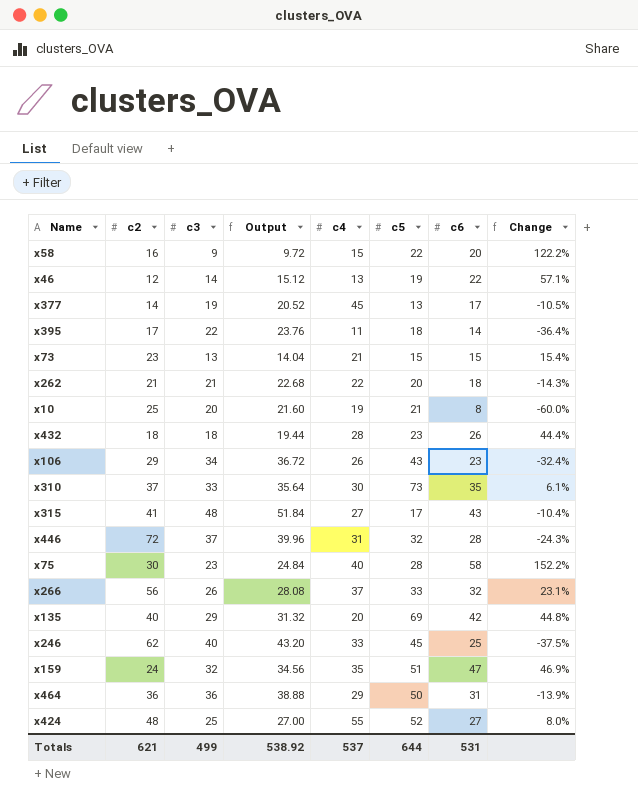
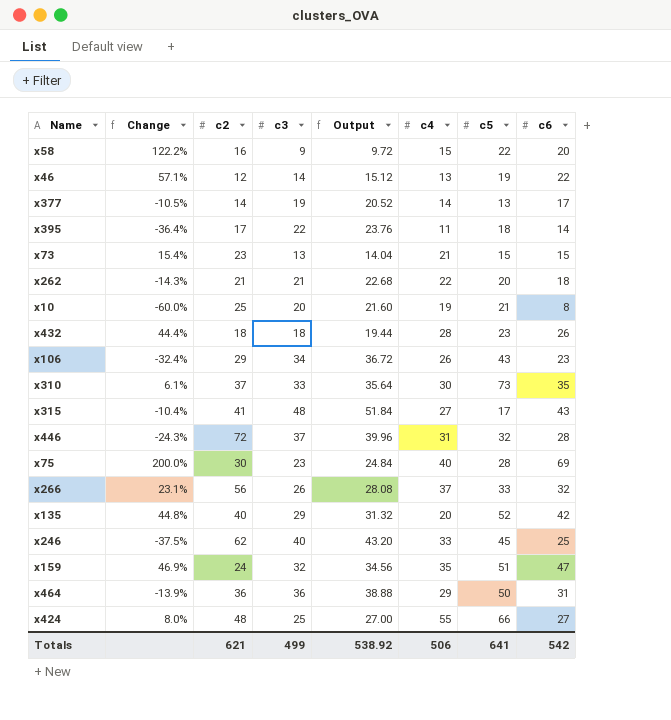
column Change | position: 8 -> 2
x377 | c4: 45 -> 14
x75 | Change: 152.2% -> 200.0%
x75 | c6: 58 -> 69
x135 | c5: 69 -> 52
x424 | c5: 52 -> 66
Totals | c4: 537 -> 506
Totals | c5: 644 -> 641
Totals | c6: 531 -> 542

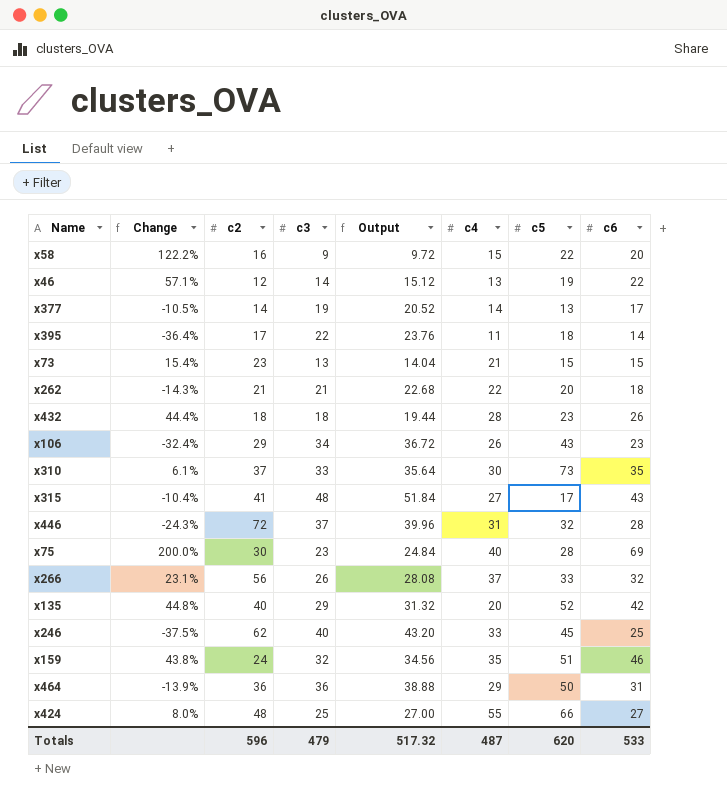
row x10: -60.0% | 25 | 20 | 21.60 | 19 | 21 | 8 -> none
x159 | Change: 46.9% -> 43.8%
x159 | c6: 47 -> 46
Totals | c2: 621 -> 596
Totals | c3: 499 -> 479
Totals | Output: 538.92 -> 517.32
Totals | c4: 506 -> 487
Totals | c5: 641 -> 620
Totals | c6: 542 -> 533

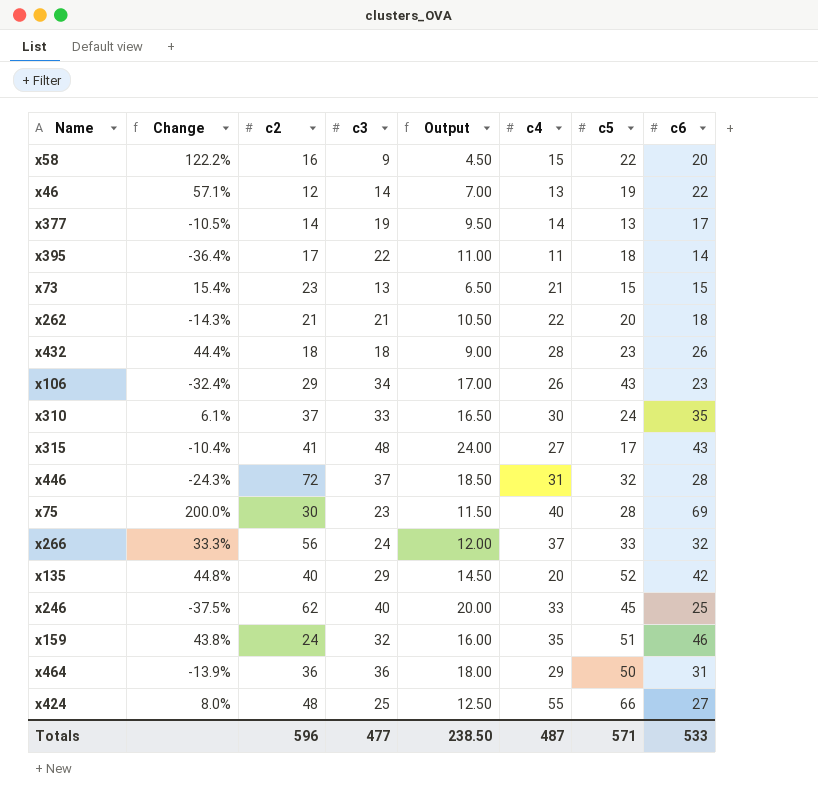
column Output | formula: [c3] * 1.08 -> [c3] * 0.5
x310 | c5: 73 -> 24
x266 | Change: 23.1% -> 33.3%
x266 | c3: 26 -> 24
Totals | c3: 479 -> 477
Totals | Output: 517.32 -> 238.50
Totals | c5: 620 -> 571

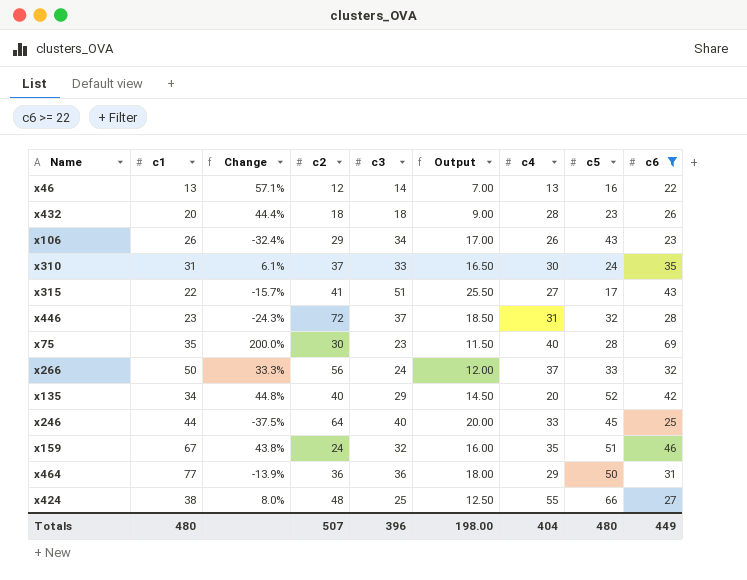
filter: none -> c6 >= 22
column c1 | position: none -> 2
x46 | c5: 19 -> 16
x315 | Change: -10.4% -> -15.7%
x315 | c3: 48 -> 51
x315 | Output: 24.00 -> 25.50
x246 | c2: 62 -> 64
Totals | c2: 596 -> 507
Totals | c3: 477 -> 396
Totals | Output: 238.50 -> 198.00
Totals | c4: 487 -> 404
Totals | c5: 571 -> 480
Totals | c6: 533 -> 449

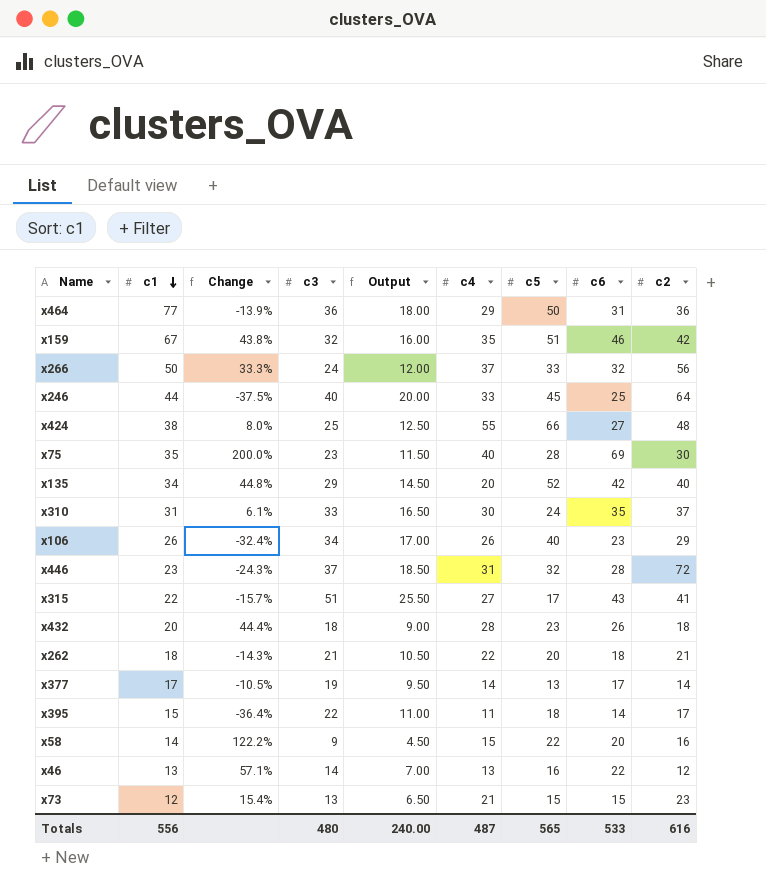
filter: c6 >= 22 -> none
row order: none -> c1 descending
column c2 | position: 4 -> 9
x159 | c2: 24 -> 42
x106 | c5: 43 -> 40
Totals | c1: 480 -> 556
Totals | c3: 396 -> 480
Totals | Output: 198.00 -> 240.00
Totals | c4: 404 -> 487
Totals | c5: 480 -> 565
Totals | c6: 449 -> 533
Totals | c2: 507 -> 616

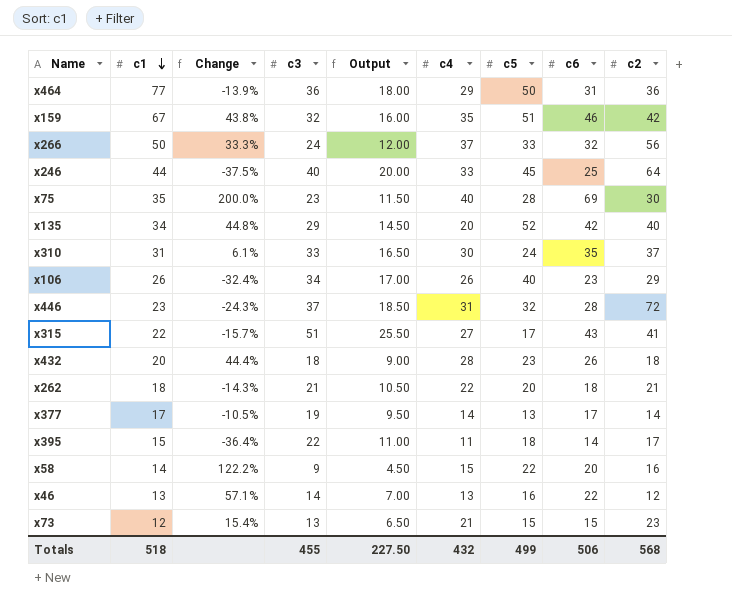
row x424: 38 | 8.0% | 25 | 12.50 | 55 | 66 | 27 | 48 -> none
Totals | c1: 556 -> 518
Totals | c3: 480 -> 455
Totals | Output: 240.00 -> 227.50
Totals | c4: 487 -> 432
Totals | c5: 565 -> 499
Totals | c6: 533 -> 506
Totals | c2: 616 -> 568

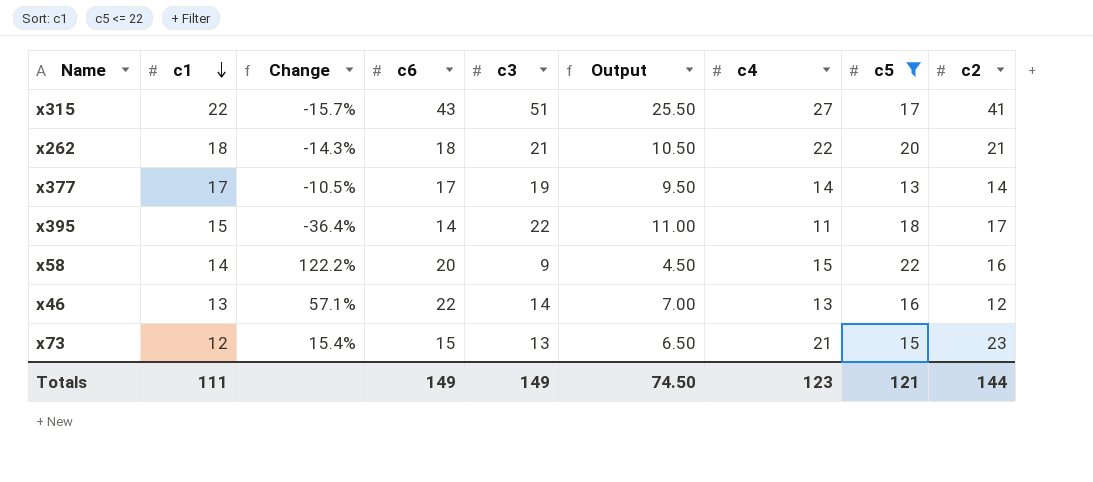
filter: none -> c5 <= 22
column c6 | position: 8 -> 4
Totals | c1: 518 -> 111
Totals | c6: 506 -> 149
Totals | c3: 455 -> 149
Totals | Output: 227.50 -> 74.50
Totals | c4: 432 -> 123
Totals | c5: 499 -> 121
Totals | c2: 568 -> 144

